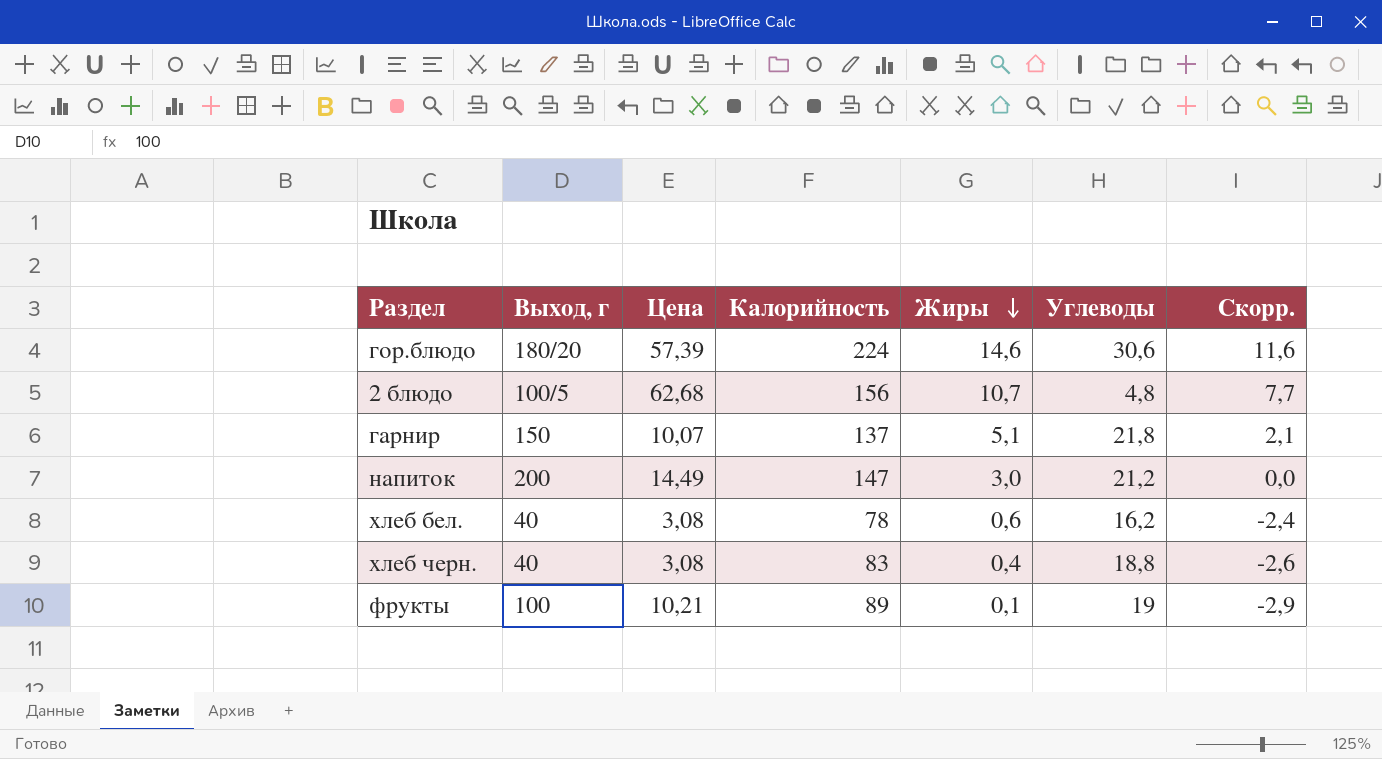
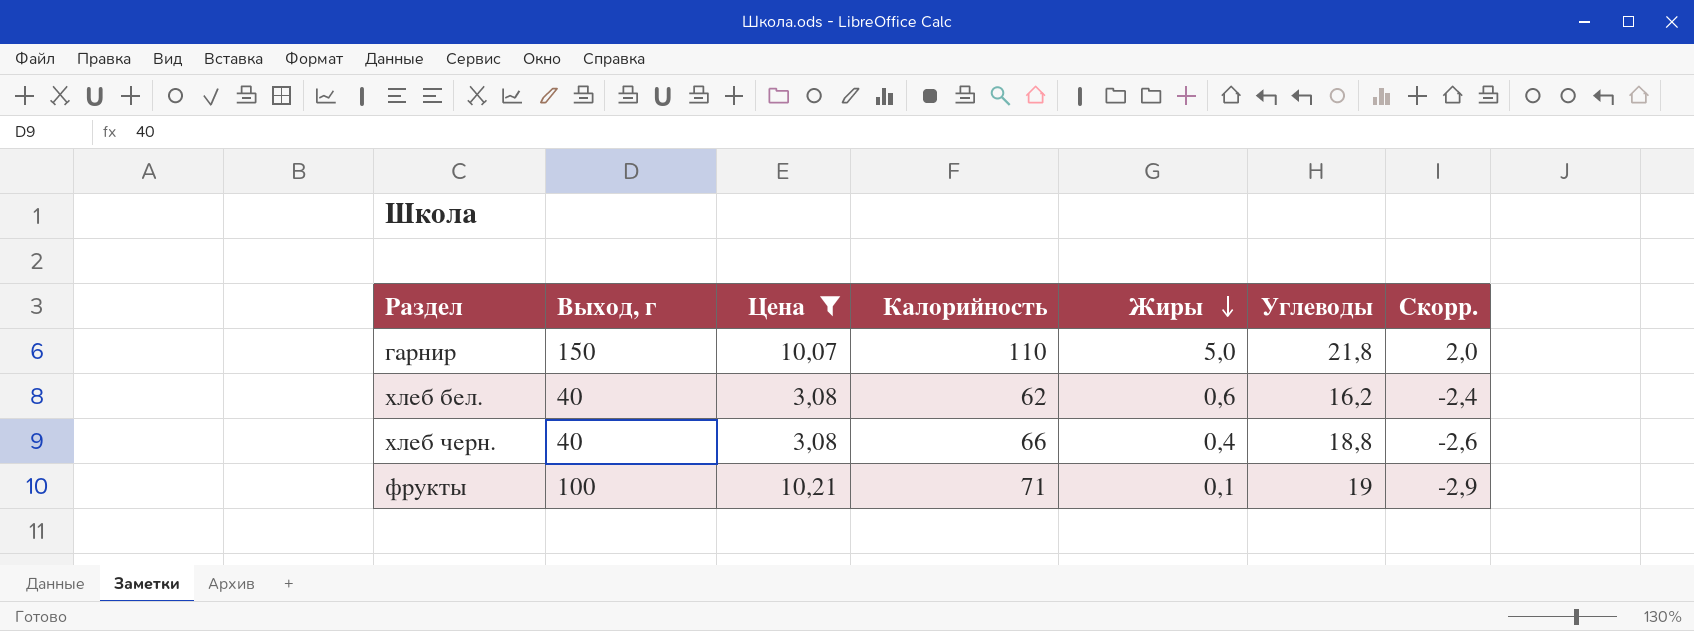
filter: none -> Цена <= 10,21
гарнир | Калорийность: 137 -> 110
гарнир | Жиры: 5,1 -> 5,0
гарнир | Скорр.: 2,1 -> 2,0
хлеб бел. | Калорийность: 78 -> 62
хлеб черн. | Калорийность: 83 -> 66
фрукты | Калорийность: 89 -> 71

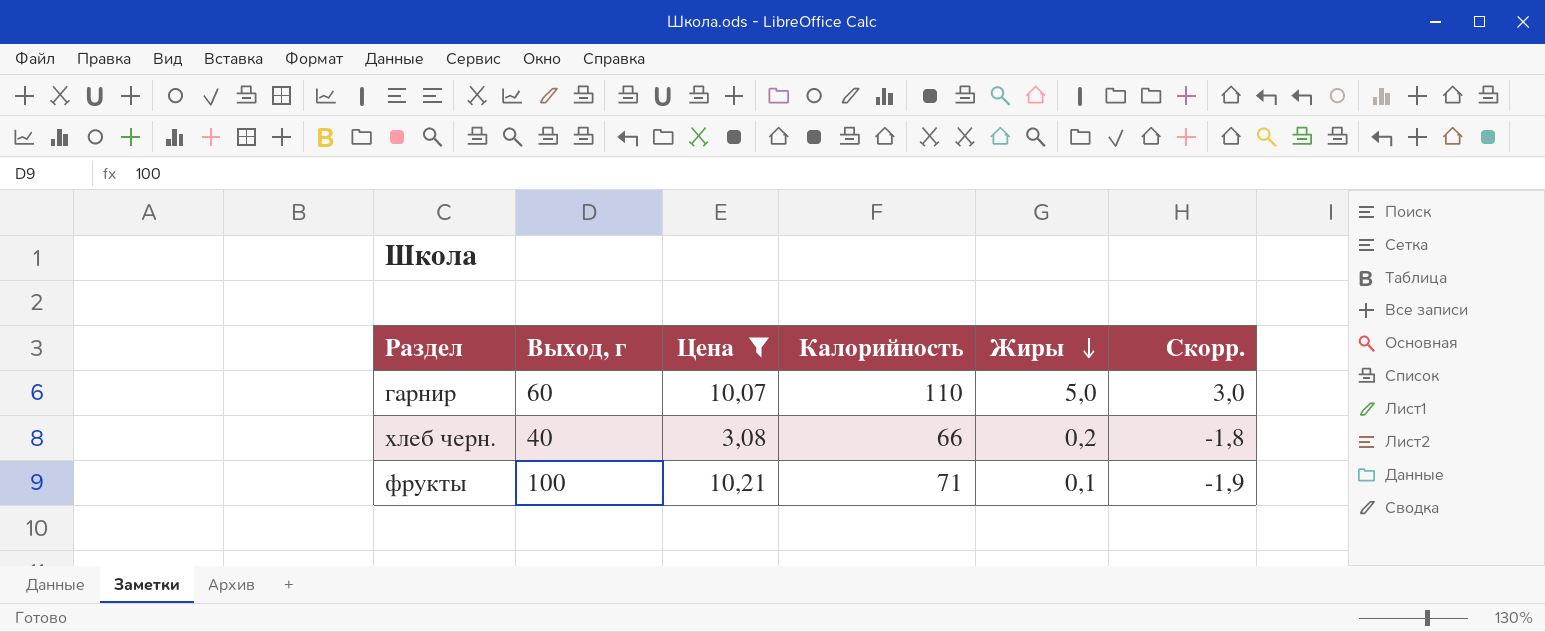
column Углеводы | position: 6 -> none
column Скорр. | formula: [Жиры] - 3 -> [Жиры] - 2
row хлеб бел.: 40 | 3,08 | 62 | 0,6 | 16,2 | -2,4 -> none
гарнир | Выход, г: 150 -> 60
хлеб черн. | Жиры: 0,4 -> 0,2

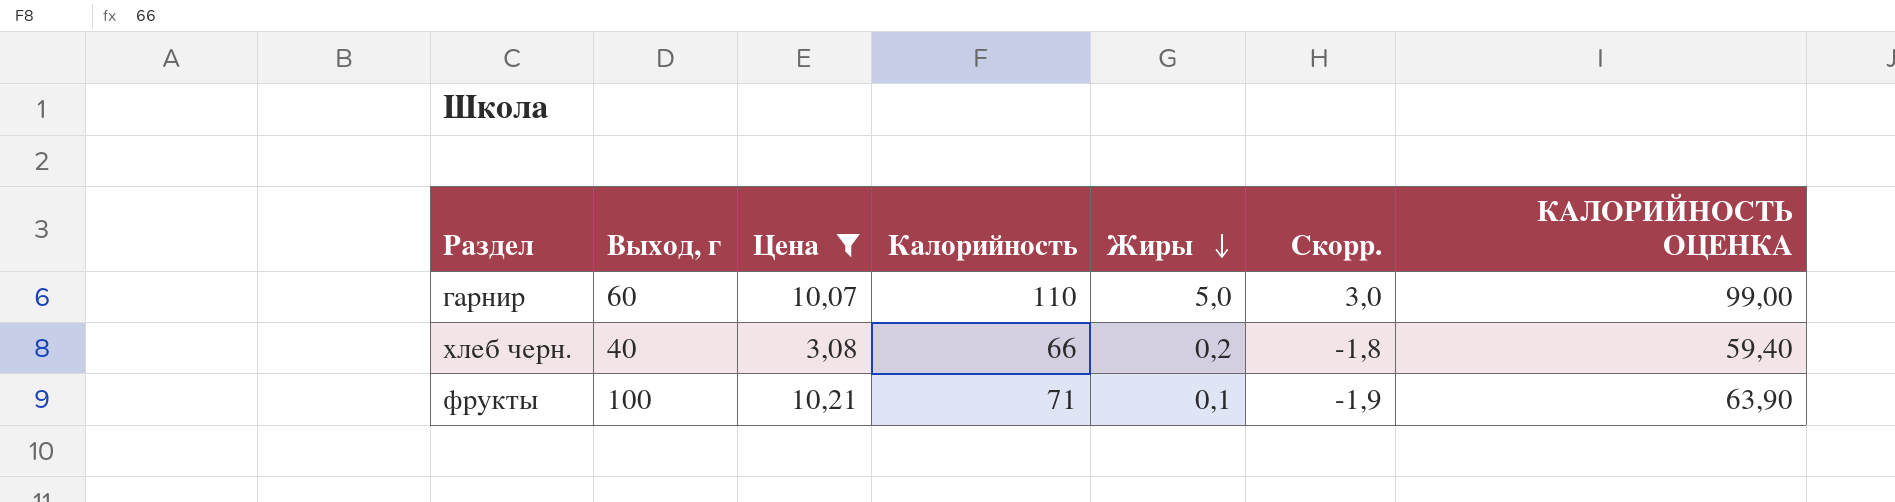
column КАЛОРИЙНОСТЬ ОЦЕНКА | formula: none -> [Калорийность] * 0,9

